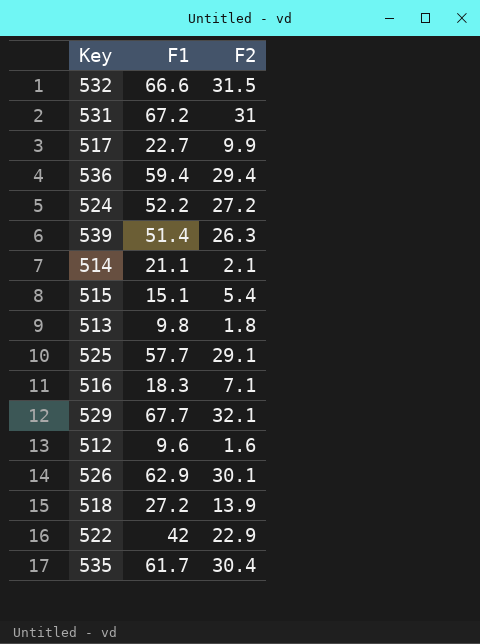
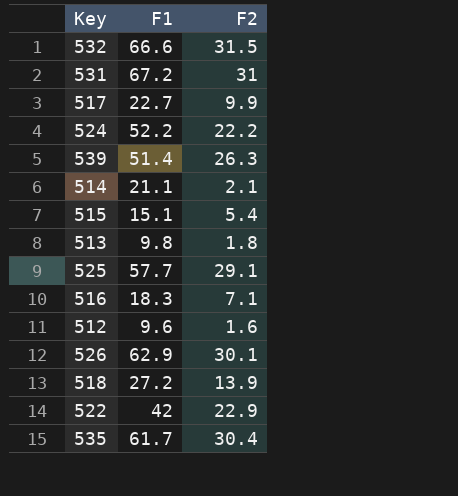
row 536: 59.4 | 29.4 -> none
row 529: 67.7 | 32.1 -> none
524 | F2: 27.2 -> 22.2

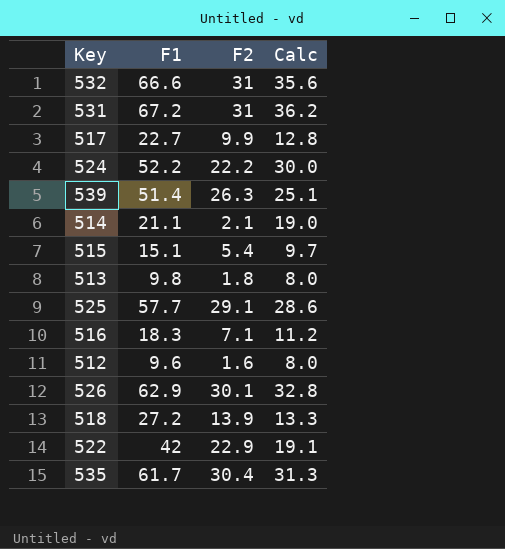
column Calc | formula: none -> [F1] - [F2]
532 | F2: 31.5 -> 31

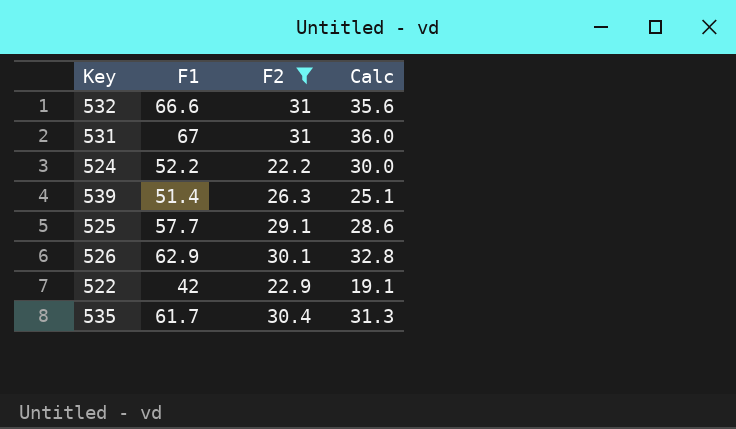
filter: none -> F2 >= 22.2
531 | F1: 67.2 -> 67
531 | Calc: 36.2 -> 36.0

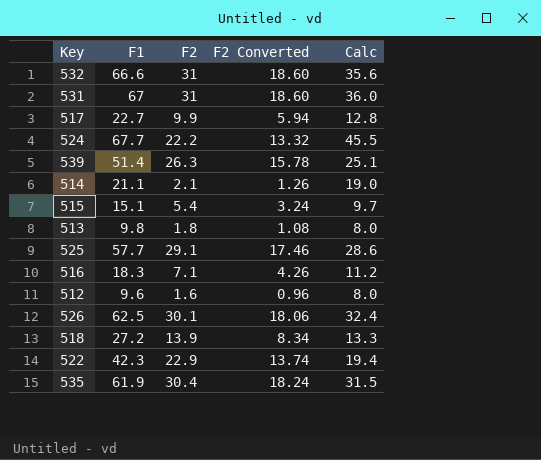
filter: F2 >= 22.2 -> none
column F2 Converted | formula: none -> [F2] * 0.6
524 | F1: 52.2 -> 67.7
524 | Calc: 30.0 -> 45.5
526 | F1: 62.9 -> 62.5
526 | Calc: 32.8 -> 32.4
522 | F1: 42 -> 42.3
522 | Calc: 19.1 -> 19.4
535 | F1: 61.7 -> 61.9
535 | Calc: 31.3 -> 31.5

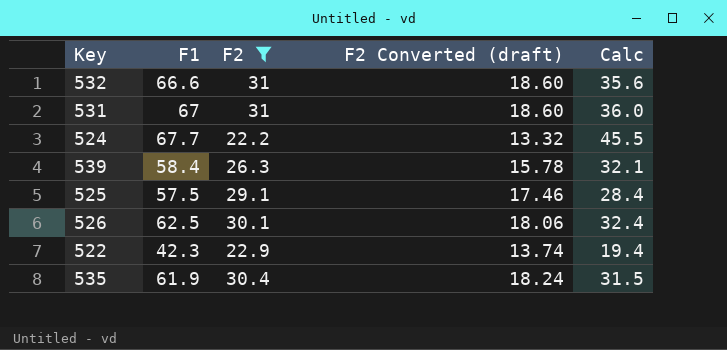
filter: none -> F2 >= 22.2
column name: F2 Converted -> F2 Converted (draft)
539 | F1: 51.4 -> 58.4
539 | Calc: 25.1 -> 32.1
525 | F1: 57.7 -> 57.5
525 | Calc: 28.6 -> 28.4

